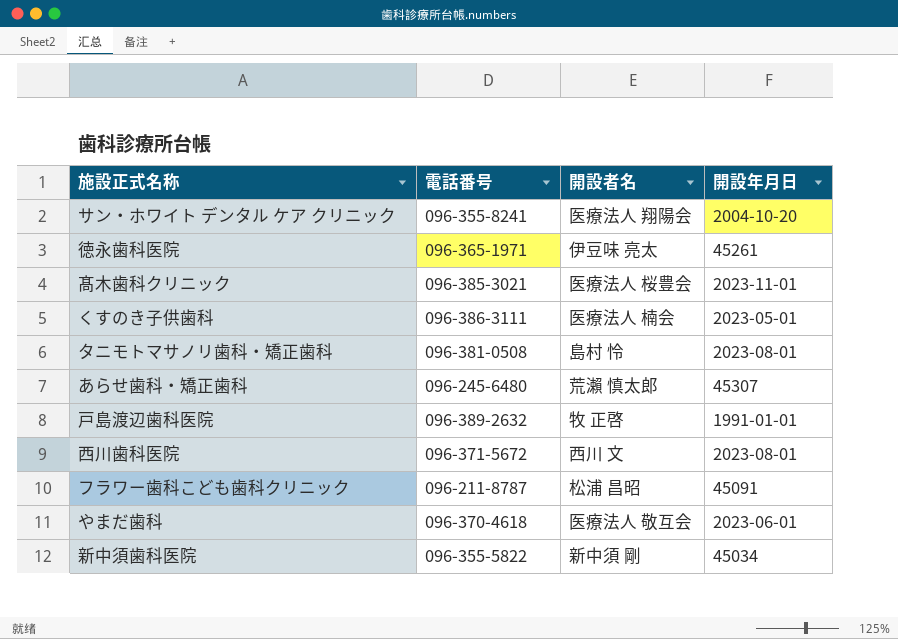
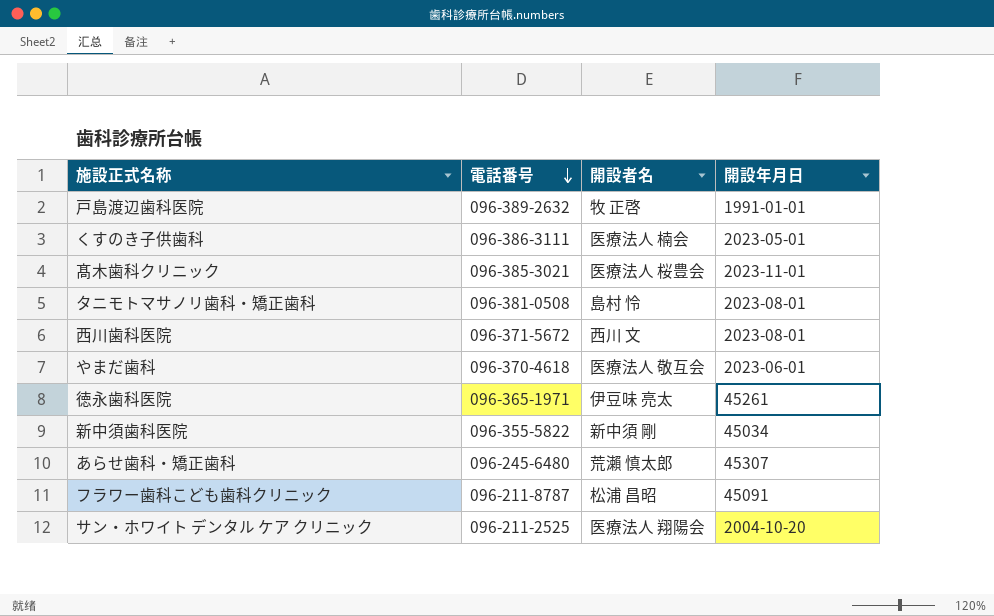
row order: none -> 電話番号 descending
サン・ホワイト デンタル ケア クリニック | 電話番号: 096-355-8241 -> 096-211-2525

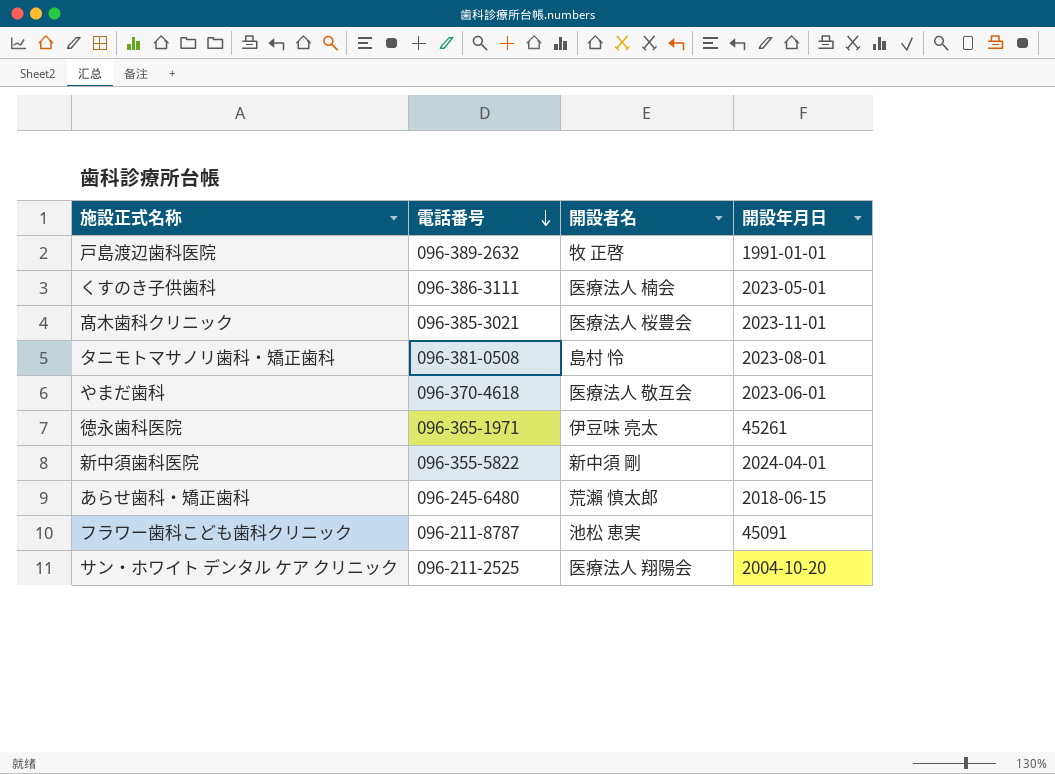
row 西川歯科医院: 096-371-5672 | 西川 文 | 2023-08-01 -> none
新中須歯科医院 | 開設年月日: 45034 -> 2024-04-01
あらせ歯科・矯正歯科 | 開設年月日: 45307 -> 2018-06-15
フラワー歯科こども歯科クリニック | 開設者名: 松浦 昌昭 -> 池松 恵実

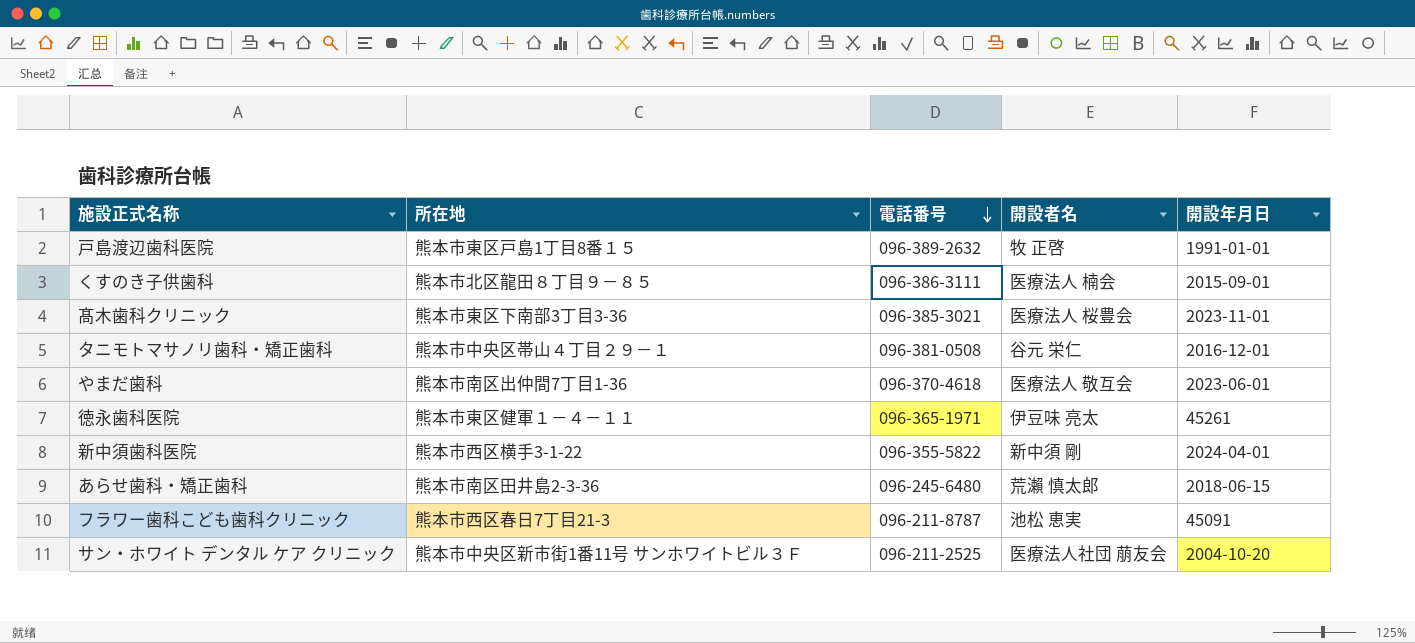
column 所在地 | position: none -> 2
くすのき子供歯科 | 開設年月日: 2023-05-01 -> 2015-09-01
タニモトマサノリ歯科・矯正歯科 | 開設者名: 島村 怜 -> 谷元 栄仁
タニモトマサノリ歯科・矯正歯科 | 開設年月日: 2023-08-01 -> 2016-12-01
サン・ホワイト デンタル ケア クリニック | 開設者名: 医療法人 翔陽会 -> 医療法人社団 萠友会

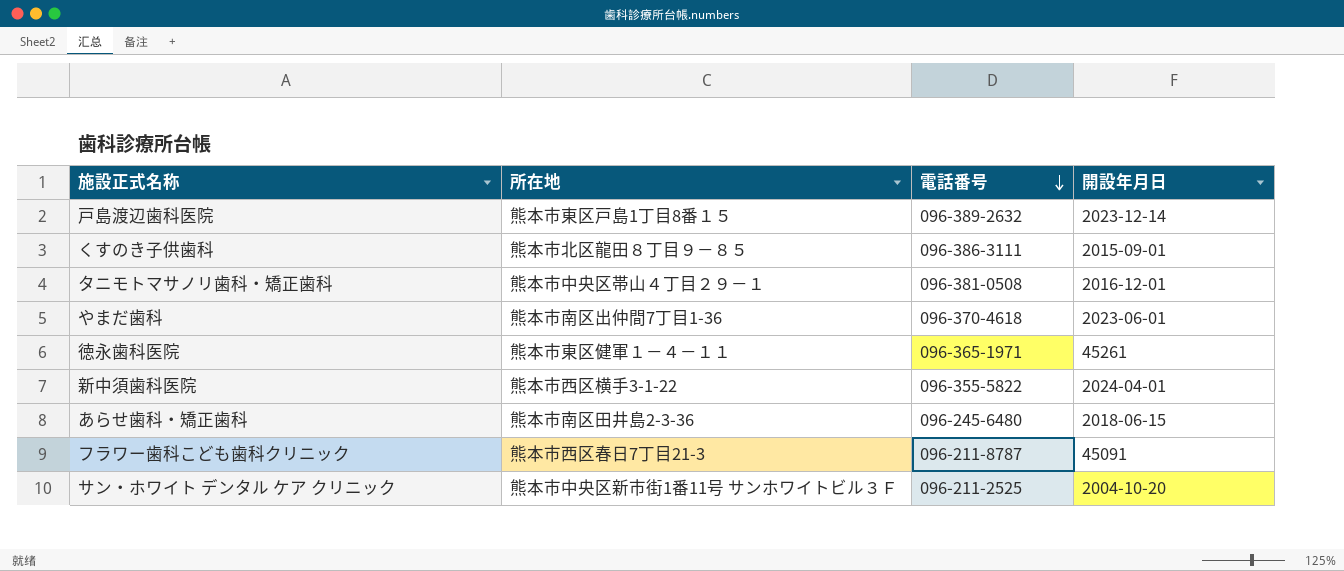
column 開設者名 | position: 4 -> none
row 髙木歯科クリニック: 熊本市東区下南部3丁目3-36 | 096-385-3021 | 医療法人 桜豊会 | 2023-11-01 -> none
戸島渡辺歯科医院 | 開設年月日: 1991-01-01 -> 2023-12-14

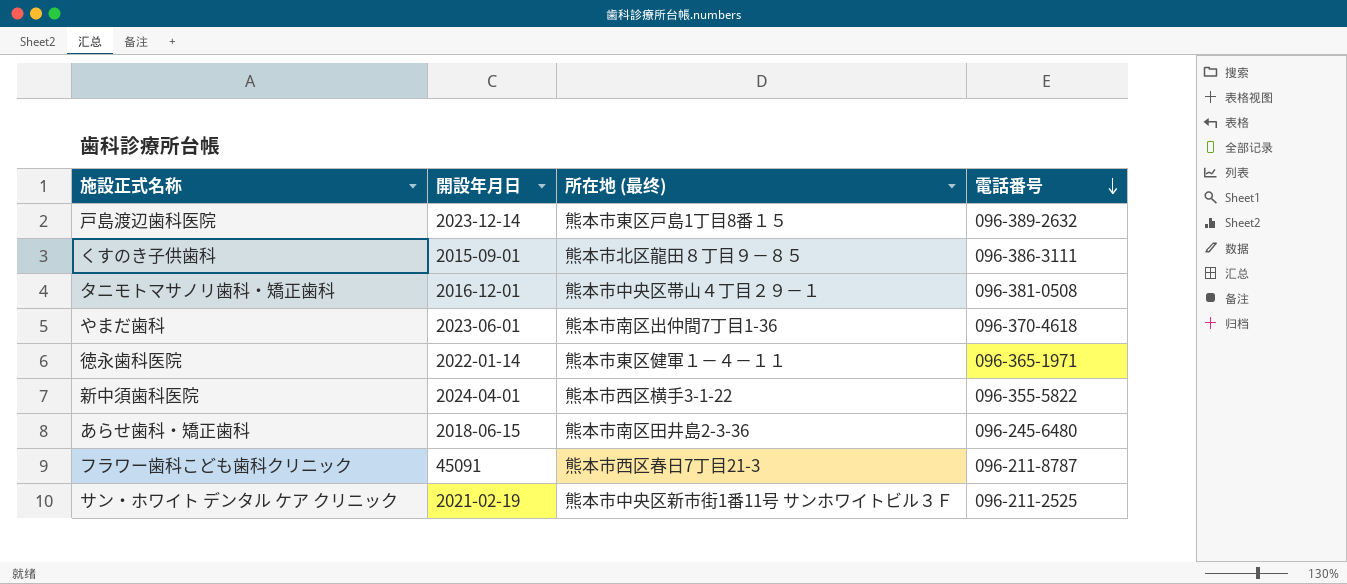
column 開設年月日 | position: 4 -> 2
column name: 所在地 -> 所在地 (最终)
徳永歯科医院 | 開設年月日: 45261 -> 2022-01-14
サン・ホワイト デンタル ケア クリニック | 開設年月日: 2004-10-20 -> 2021-02-19

